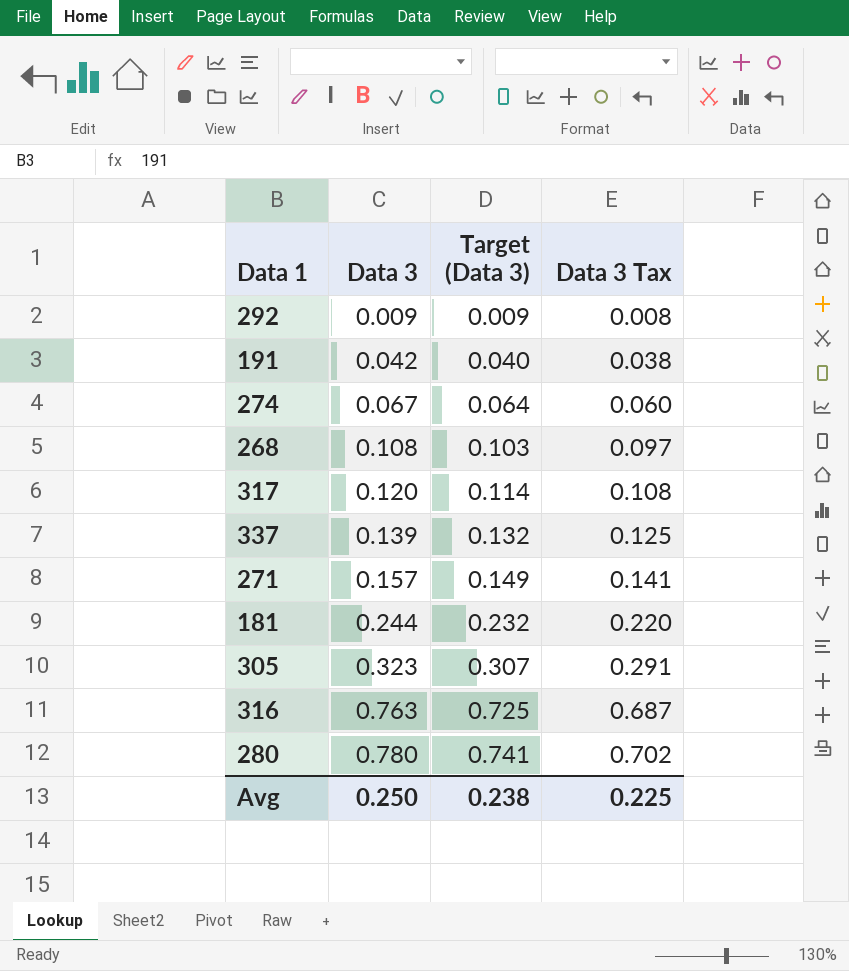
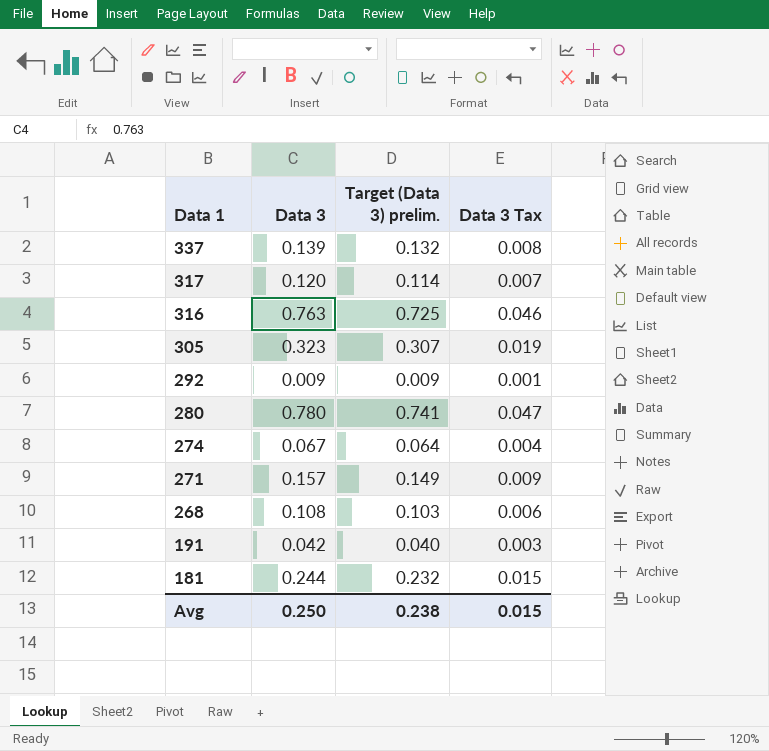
row order: Data 3 ascending -> Data 1 descending
column name: Target (Data 3) -> Target (Data 3) prelim.
column Data 3 Tax | formula: [Data 3] * 0.9 -> [Data 3] * 0.06
Avg | Data 3 Tax: 0.225 -> 0.015

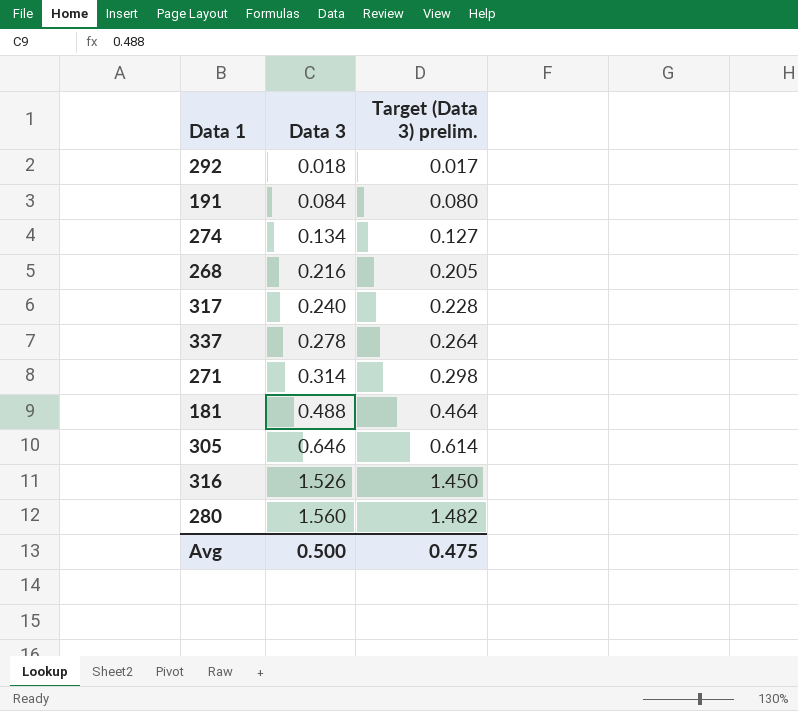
row order: Data 1 descending -> Data 3 ascending
column Data 3 Tax | formula: [Data 3] * 0.06 -> none
292 | Data 3: 0.009 -> 0.018
292 | Target (Data 3) prelim.: 0.009 -> 0.017
191 | Data 3: 0.042 -> 0.084
191 | Target (Data 3) prelim.: 0.040 -> 0.080
274 | Data 3: 0.067 -> 0.134
274 | Target (Data 3) prelim.: 0.064 -> 0.127
268 | Data 3: 0.108 -> 0.216
268 | Target (Data 3) prelim.: 0.103 -> 0.205
317 | Data 3: 0.120 -> 0.240
317 | Target (Data 3) prelim.: 0.114 -> 0.228
337 | Data 3: 0.139 -> 0.278
337 | Target (Data 3) prelim.: 0.132 -> 0.264
271 | Data 3: 0.157 -> 0.314
271 | Target (Data 3) prelim.: 0.149 -> 0.298
181 | Data 3: 0.244 -> 0.488
181 | Target (Data 3) prelim.: 0.232 -> 0.464
305 | Data 3: 0.323 -> 0.646
305 | Target (Data 3) prelim.: 0.307 -> 0.614
316 | Data 3: 0.763 -> 1.526
316 | Target (Data 3) prelim.: 0.725 -> 1.450
280 | Data 3: 0.780 -> 1.560
280 | Target (Data 3) prelim.: 0.741 -> 1.482
Avg | Data 3: 0.250 -> 0.500
Avg | Target (Data 3) prelim.: 0.238 -> 0.475

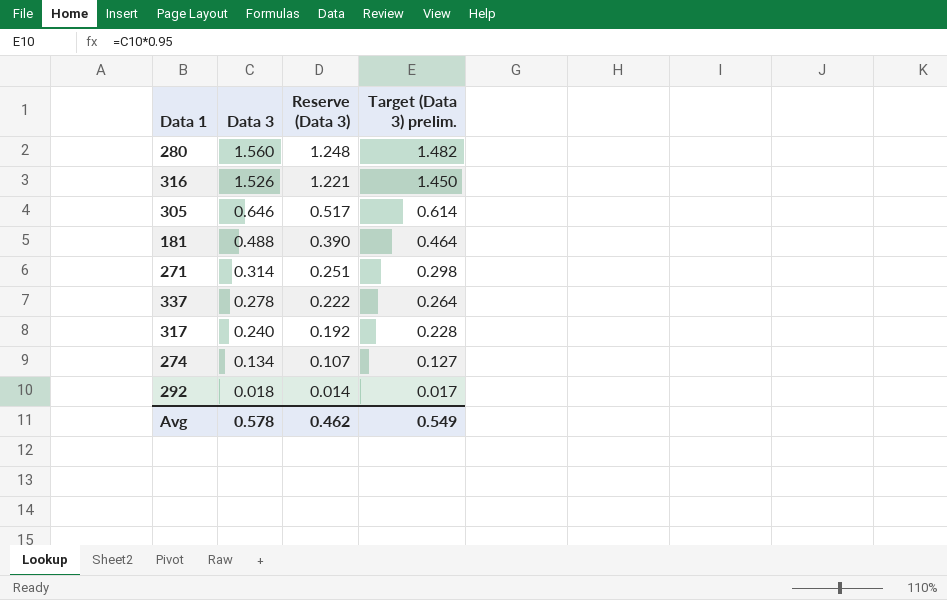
row order: Data 3 ascending -> Data 3 descending
column Reserve (Data 3) | formula: none -> [Data 3] * 0.8
row 191: 0.084 | 0.080 -> none
row 268: 0.216 | 0.205 -> none
Avg | Data 3: 0.500 -> 0.578
Avg | Target (Data 3) prelim.: 0.475 -> 0.549

